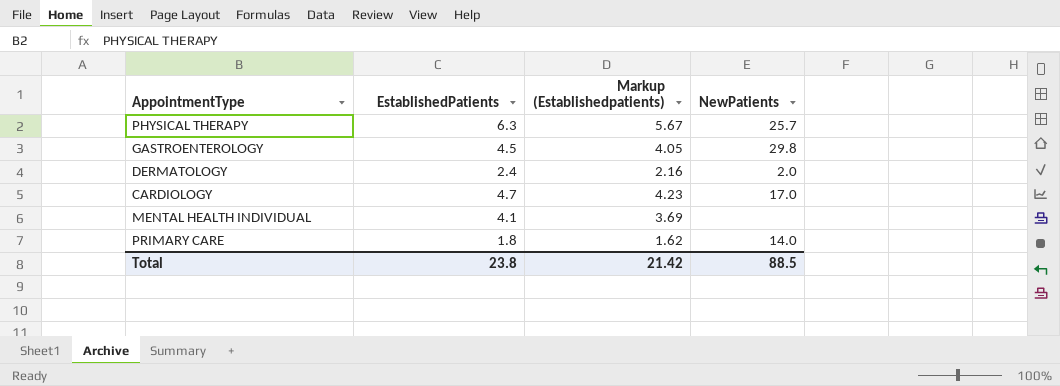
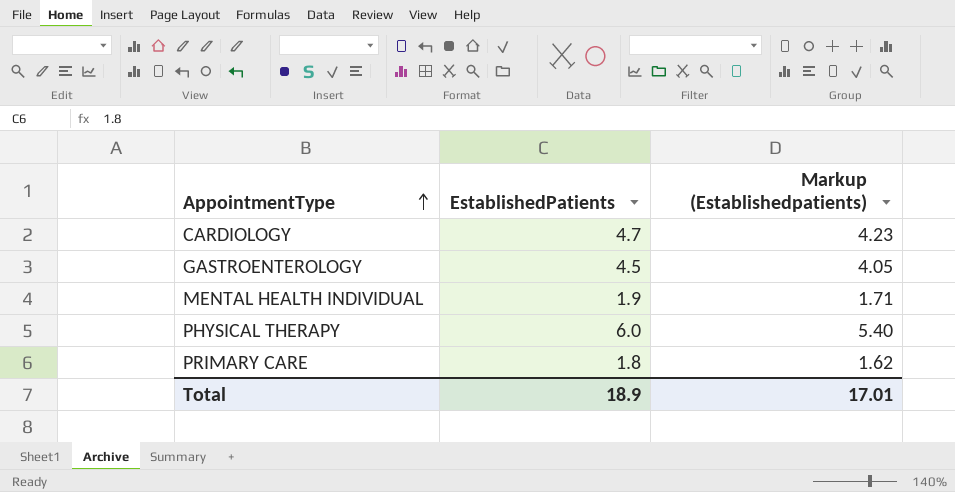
row order: none -> AppointmentType ascending
column NewPatients | position: 4 -> none
row DERMATOLOGY: 2.4 | 2.16 | 2.0 -> none
MENTAL HEALTH INDIVIDUAL | EstablishedPatients: 4.1 -> 1.9
MENTAL HEALTH INDIVIDUAL | Markup (Establishedpatients): 3.69 -> 1.71
PHYSICAL THERAPY | EstablishedPatients: 6.3 -> 6.0
PHYSICAL THERAPY | Markup (Establishedpatients): 5.67 -> 5.40
Total | EstablishedPatients: 23.8 -> 18.9
Total | Markup (Establishedpatients): 21.42 -> 17.01

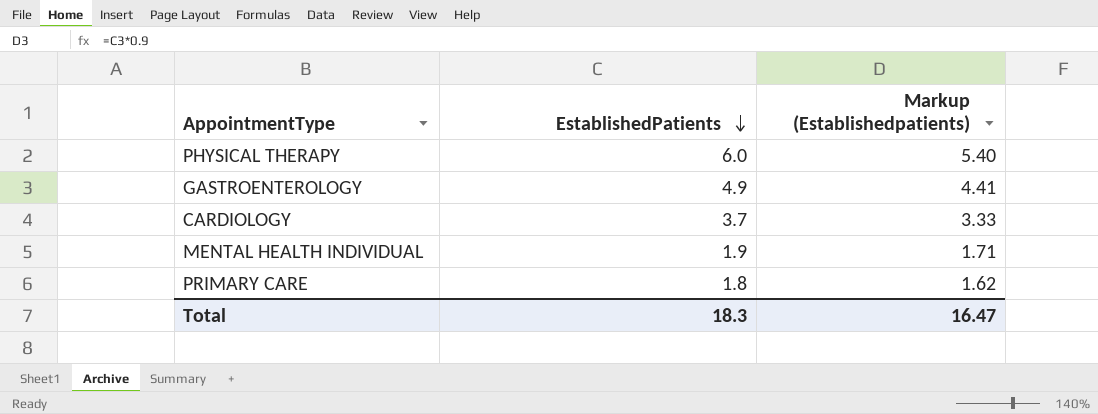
row order: AppointmentType ascending -> EstablishedPatients descending
GASTROENTEROLOGY | EstablishedPatients: 4.5 -> 4.9
GASTROENTEROLOGY | Markup (Establishedpatients): 4.05 -> 4.41
CARDIOLOGY | EstablishedPatients: 4.7 -> 3.7
CARDIOLOGY | Markup (Establishedpatients): 4.23 -> 3.33
Total | EstablishedPatients: 18.9 -> 18.3
Total | Markup (Establishedpatients): 17.01 -> 16.47

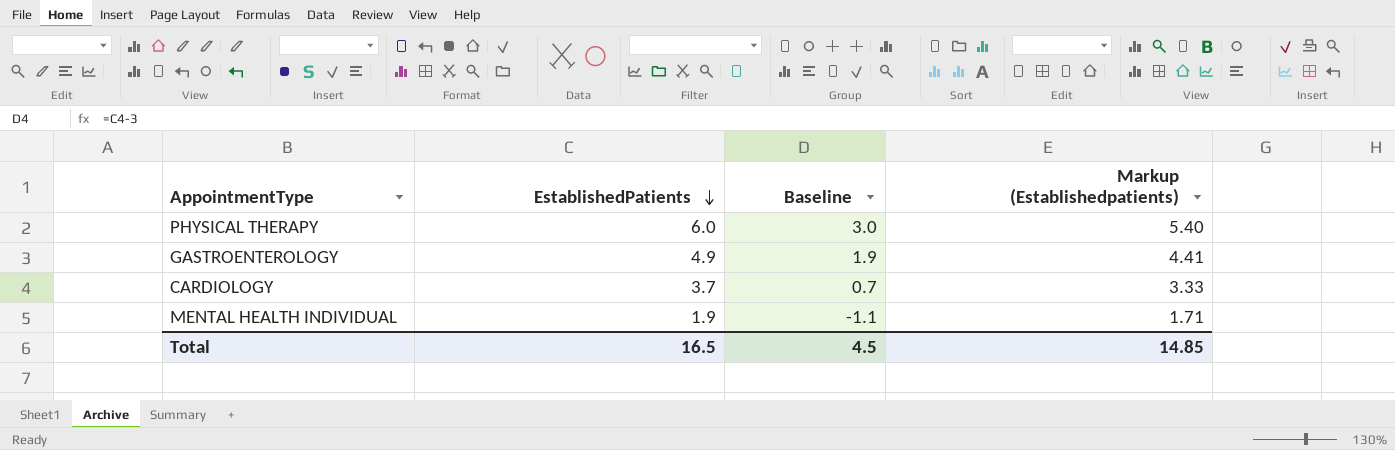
column Baseline | formula: none -> [EstablishedPatients] - 3
row PRIMARY CARE: 1.8 | 1.62 -> none
Total | EstablishedPatients: 18.3 -> 16.5
Total | Markup (Establishedpatients): 16.47 -> 14.85

